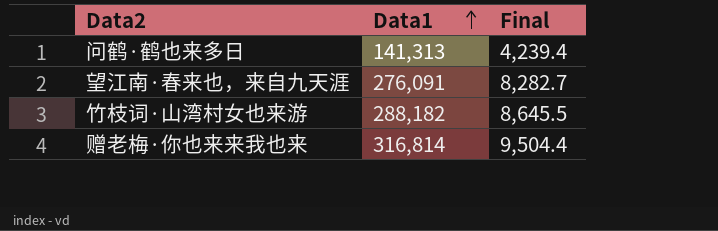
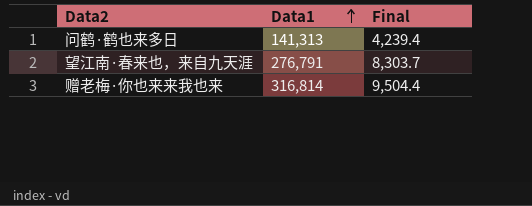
row 竹枝词·山湾村女也来游: 288,182 | 8,645.5 -> none
望江南·春来也，来自九天涯 | Data1: 276,091 -> 276,791
望江南·春来也，来自九天涯 | Final: 8,282.7 -> 8,303.7

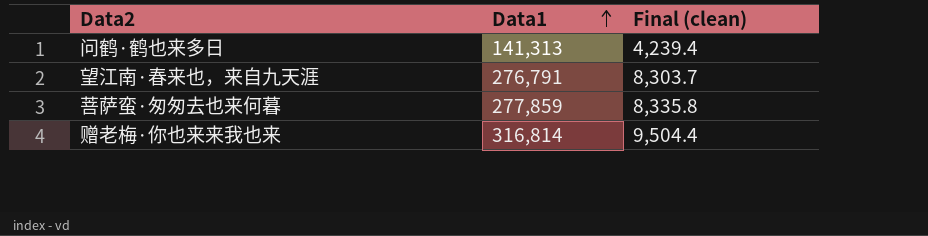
column name: Final -> Final (clean)
row 菩萨蛮·匆匆去也来何暮: none -> 277,859 | 8,335.8

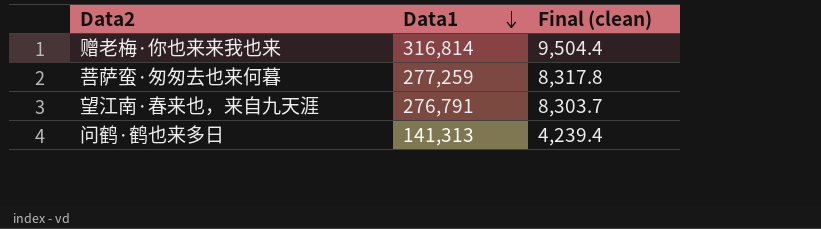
row order: Data1 ascending -> Data1 descending
菩萨蛮·匆匆去也来何暮 | Data1: 277,859 -> 277,259
菩萨蛮·匆匆去也来何暮 | Final (clean): 8,335.8 -> 8,317.8

